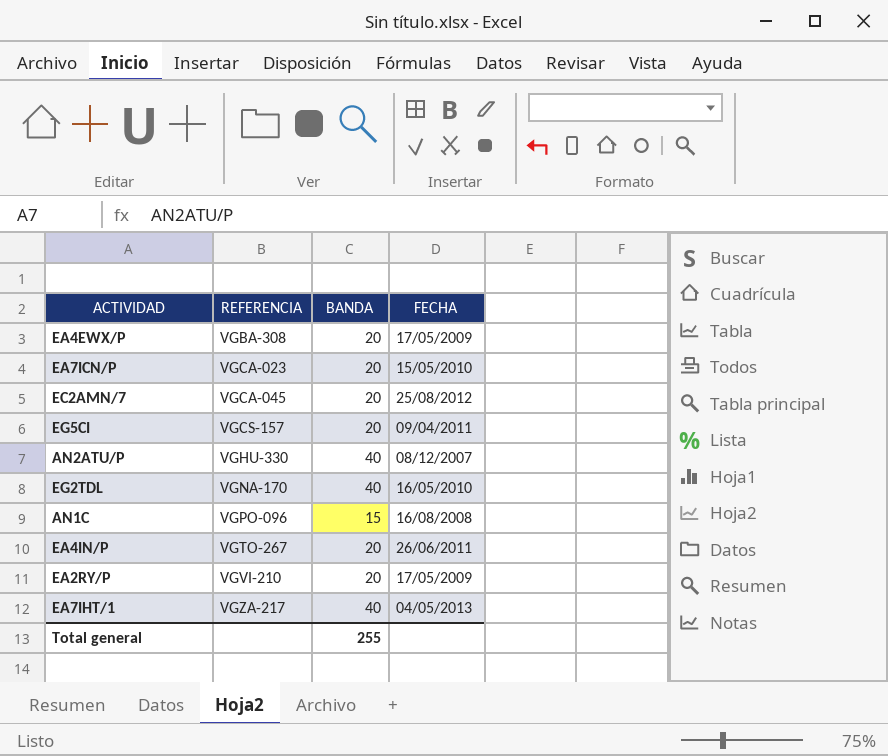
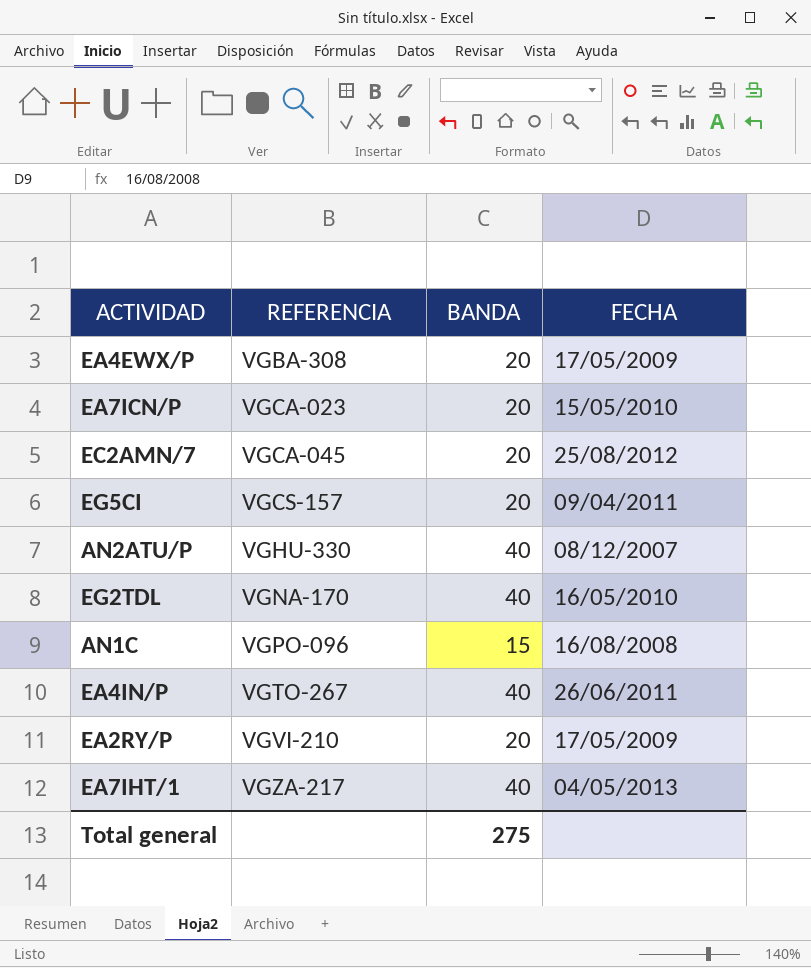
EA4IN/P | BANDA: 20 -> 40
Total general | BANDA: 255 -> 275

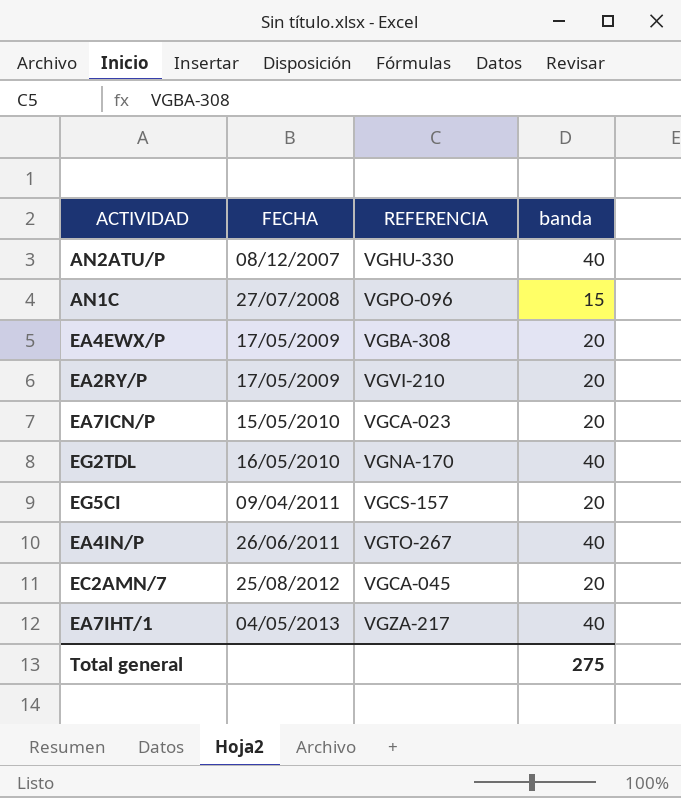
row order: REFERENCIA ascending -> FECHA ascending
column FECHA | position: 4 -> 2
column name: BANDA -> banda
AN1C | FECHA: 16/08/2008 -> 27/07/2008

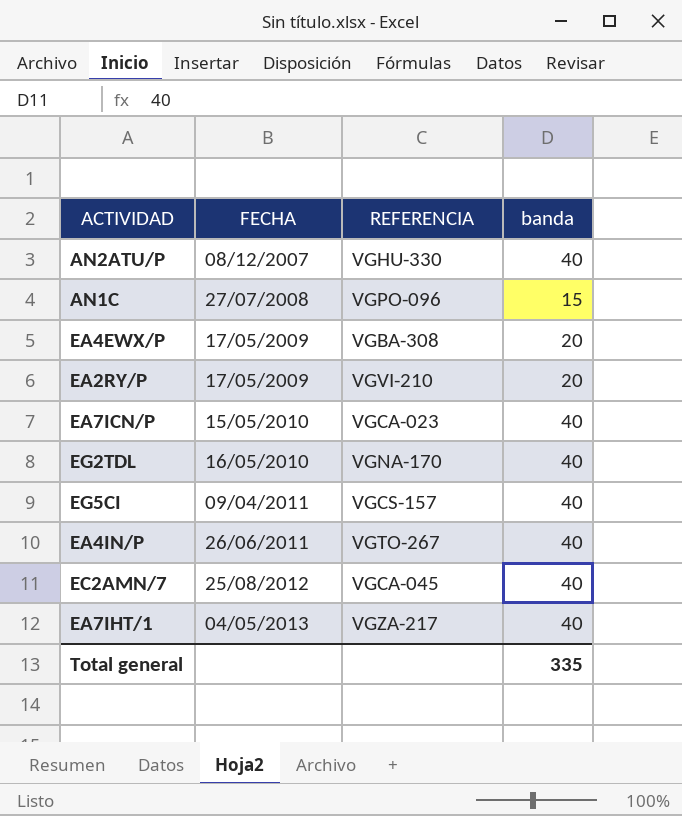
EA7ICN/P | banda: 20 -> 40
EG5CI | banda: 20 -> 40
EC2AMN/7 | banda: 20 -> 40
Total general | banda: 275 -> 335

